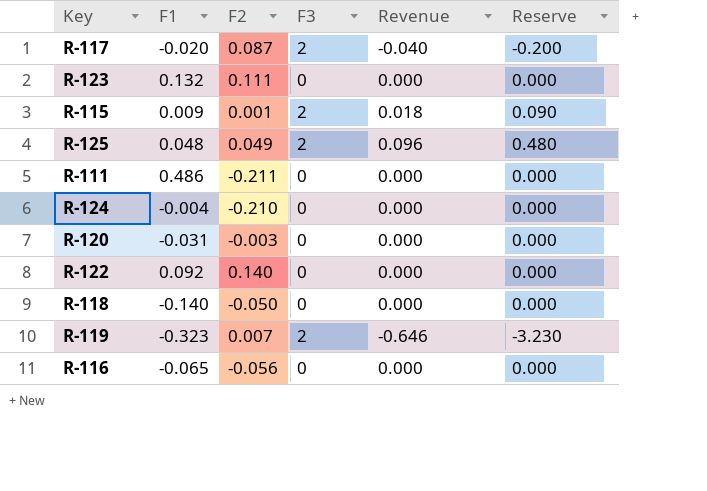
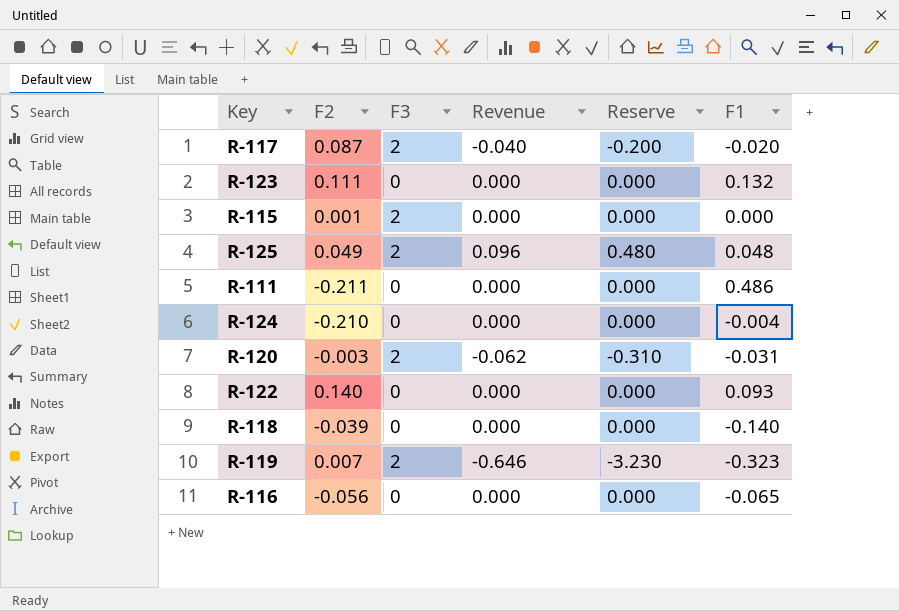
column F1 | position: 2 -> 6
R-115 | Revenue: 0.018 -> 0.000
R-115 | Reserve: 0.090 -> 0.000
R-115 | F1: 0.009 -> 0.000
R-120 | F3: 0 -> 2
R-120 | Revenue: 0.000 -> -0.062
R-120 | Reserve: 0.000 -> -0.310
R-122 | F1: 0.092 -> 0.093
R-118 | F2: -0.050 -> -0.039

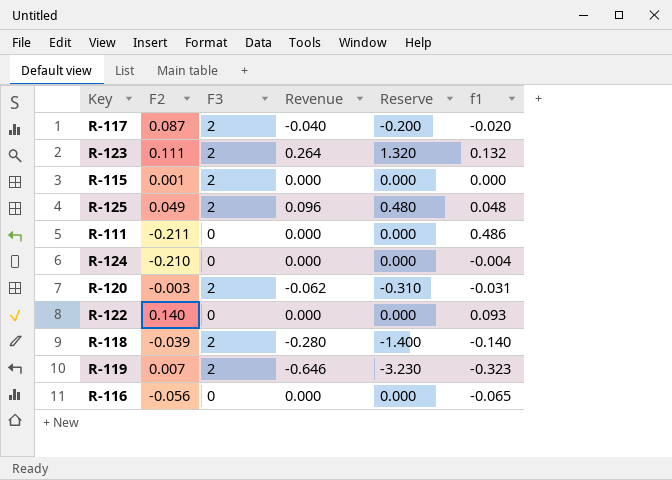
column name: F1 -> f1
R-123 | F3: 0 -> 2
R-123 | Revenue: 0.000 -> 0.264
R-123 | Reserve: 0.000 -> 1.320
R-118 | F3: 0 -> 2
R-118 | Revenue: 0.000 -> -0.280
R-118 | Reserve: 0.000 -> -1.400

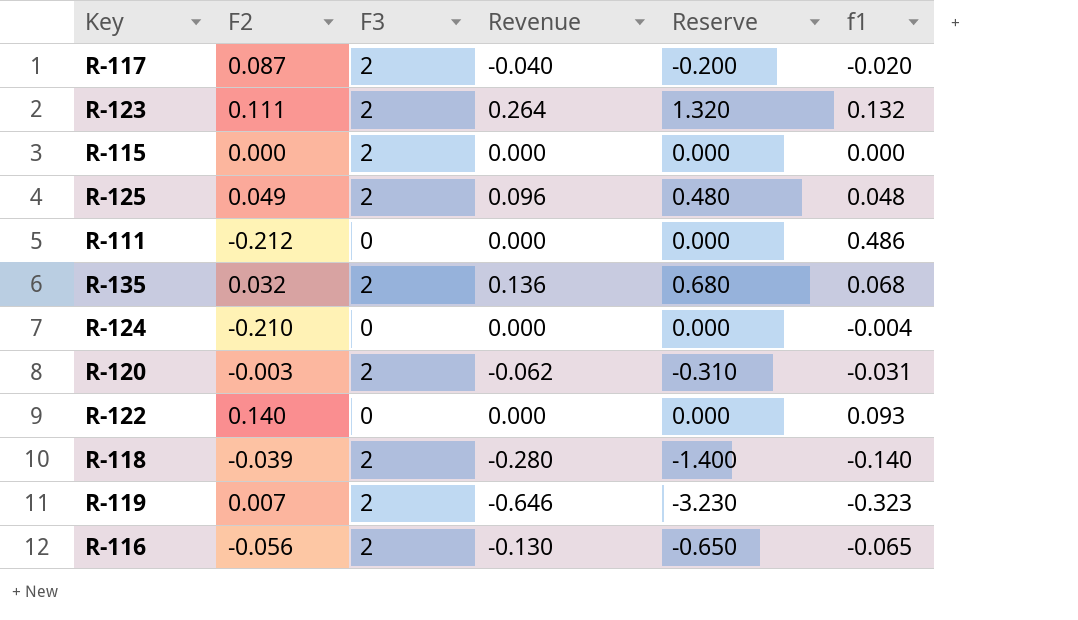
R-115 | F2: 0.001 -> 0.000
R-111 | F2: -0.211 -> -0.212
row R-135: none -> 0.032 | 2 | 0.136 | 0.680 | 0.068
R-116 | F3: 0 -> 2
R-116 | Revenue: 0.000 -> -0.130
R-116 | Reserve: 0.000 -> -0.650

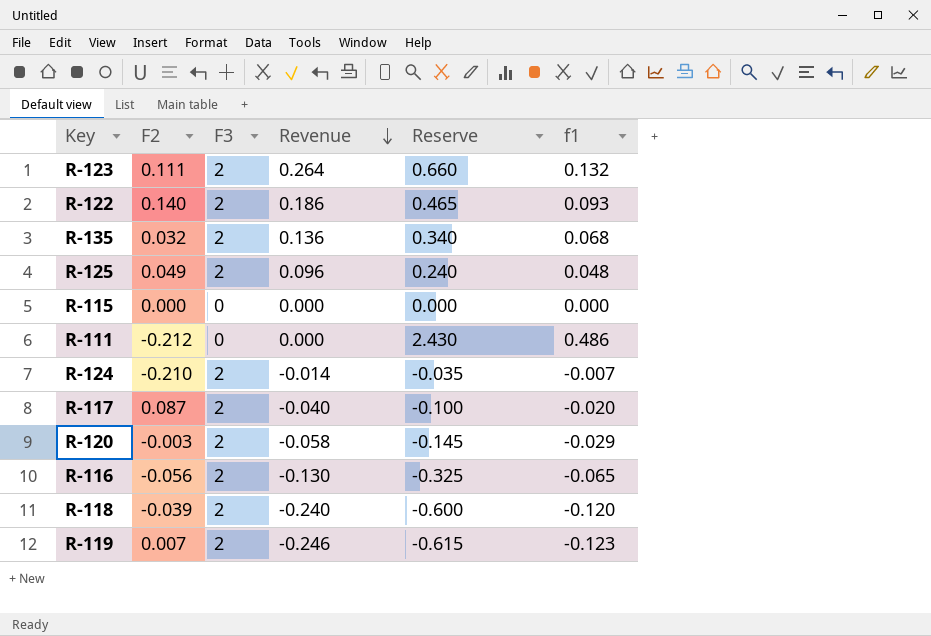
row order: none -> Revenue descending
column Reserve | formula: [Revenue] * 5 -> [f1] * 5
R-122 | F3: 0 -> 2
R-122 | Revenue: 0.000 -> 0.186
R-115 | F3: 2 -> 0
R-124 | F3: 0 -> 2
R-124 | Revenue: 0.000 -> -0.014
R-124 | f1: -0.004 -> -0.007
R-120 | Revenue: -0.062 -> -0.058
R-120 | f1: -0.031 -> -0.029
R-118 | Revenue: -0.280 -> -0.240
R-118 | f1: -0.140 -> -0.120
R-119 | Revenue: -0.646 -> -0.246
R-119 | f1: -0.323 -> -0.123

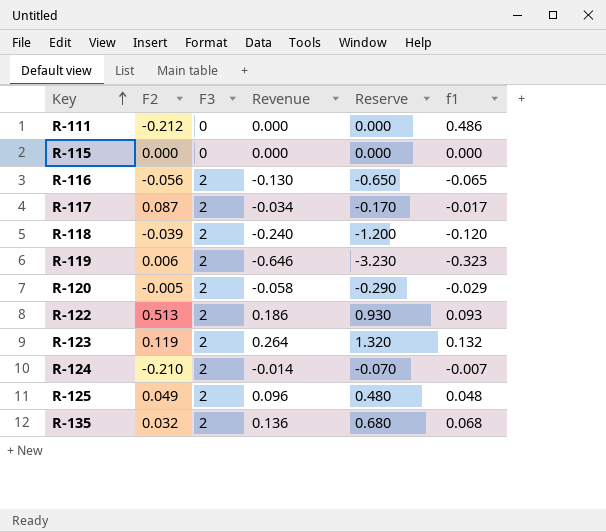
row order: Revenue descending -> Key ascending
column Reserve | formula: [f1] * 5 -> [Revenue] * 5
R-117 | Revenue: -0.040 -> -0.034
R-117 | f1: -0.020 -> -0.017
R-119 | F2: 0.007 -> 0.006
R-119 | Revenue: -0.246 -> -0.646
R-119 | f1: -0.123 -> -0.323
R-120 | F2: -0.003 -> -0.005
R-122 | F2: 0.140 -> 0.513
R-123 | F2: 0.111 -> 0.119

